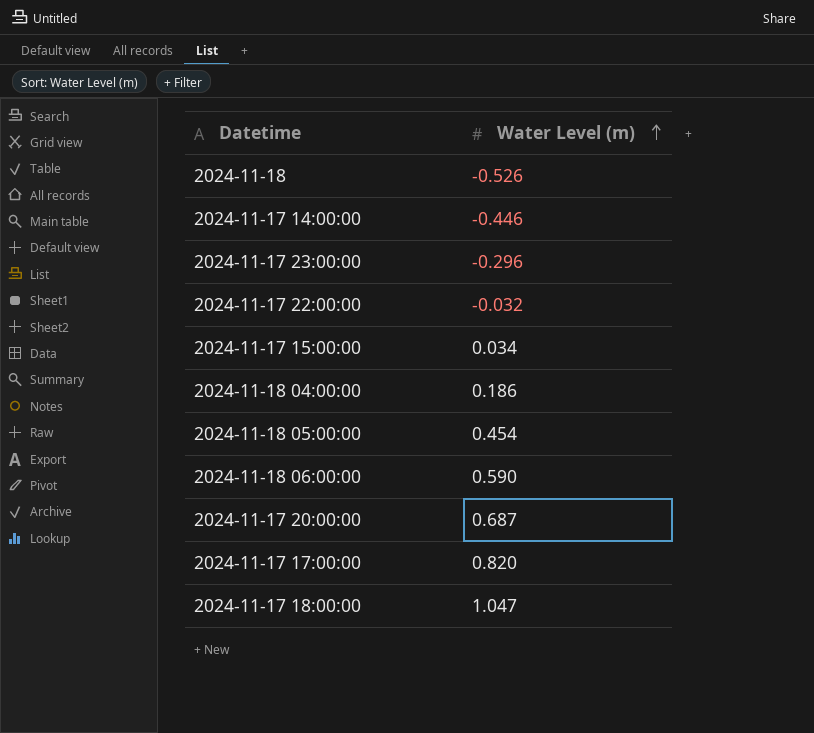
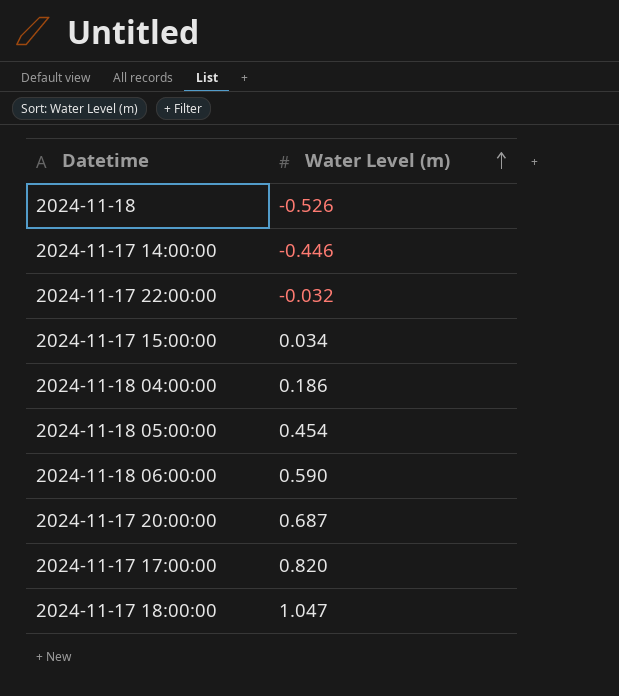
row 2024-11-17 23:00:00: -0.296 -> none

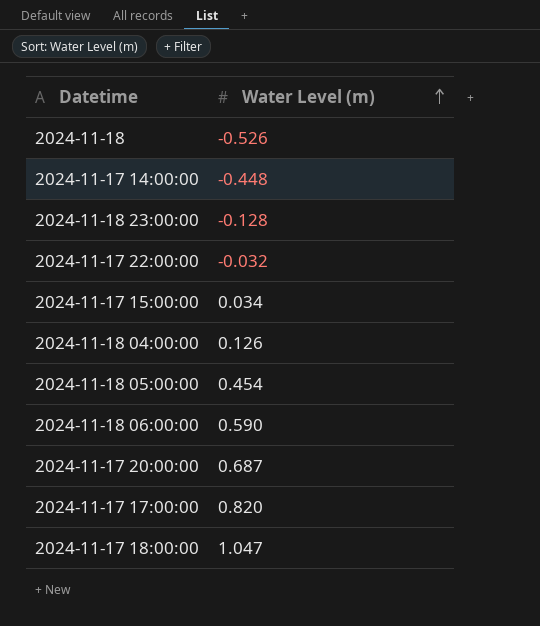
2024-11-17 14:00:00 | Water Level (m): -0.446 -> -0.448
row 2024-11-18 23:00:00: none -> -0.128
2024-11-18 04:00:00 | Water Level (m): 0.186 -> 0.126

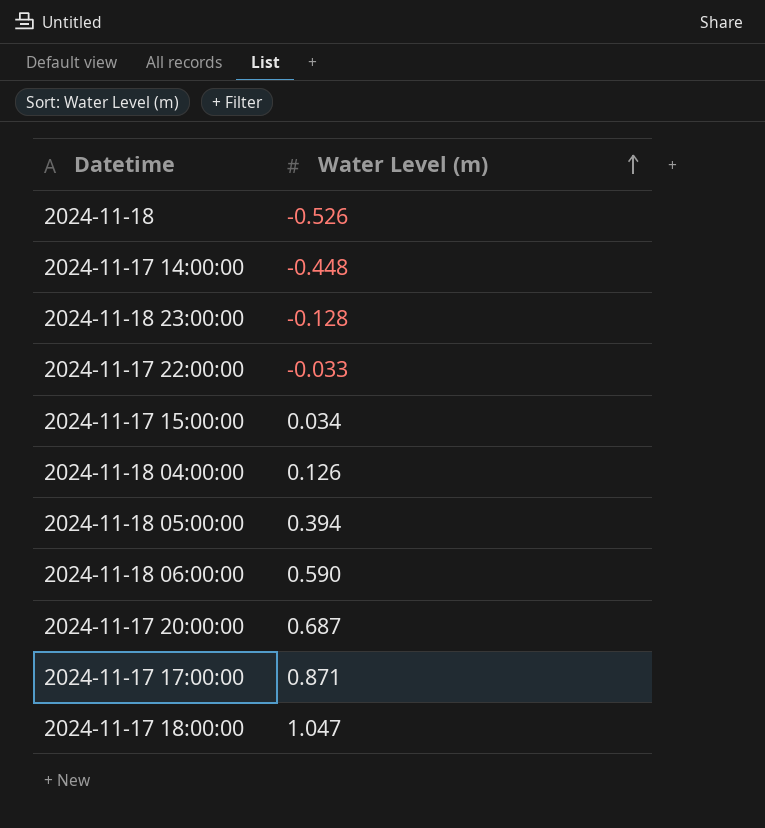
2024-11-17 22:00:00 | Water Level (m): -0.032 -> -0.033
2024-11-18 05:00:00 | Water Level (m): 0.454 -> 0.394
2024-11-17 17:00:00 | Water Level (m): 0.820 -> 0.871

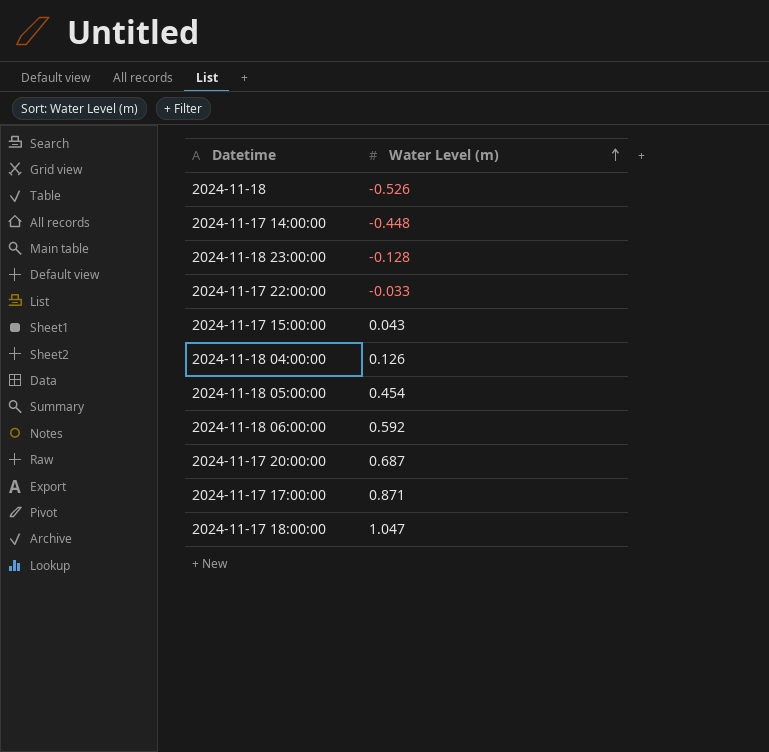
2024-11-17 15:00:00 | Water Level (m): 0.034 -> 0.043
2024-11-18 05:00:00 | Water Level (m): 0.394 -> 0.454
2024-11-18 06:00:00 | Water Level (m): 0.590 -> 0.592

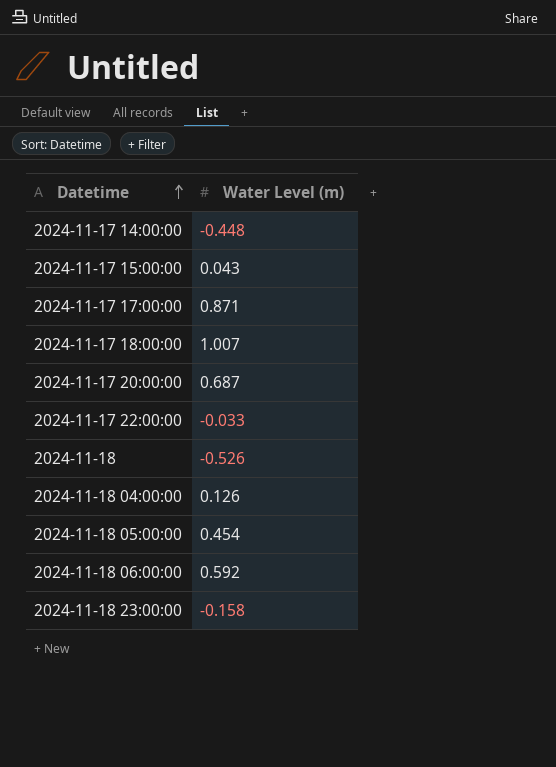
row order: Water Level (m) ascending -> Datetime ascending
2024-11-17 18:00:00 | Water Level (m): 1.047 -> 1.007
2024-11-18 23:00:00 | Water Level (m): -0.128 -> -0.158

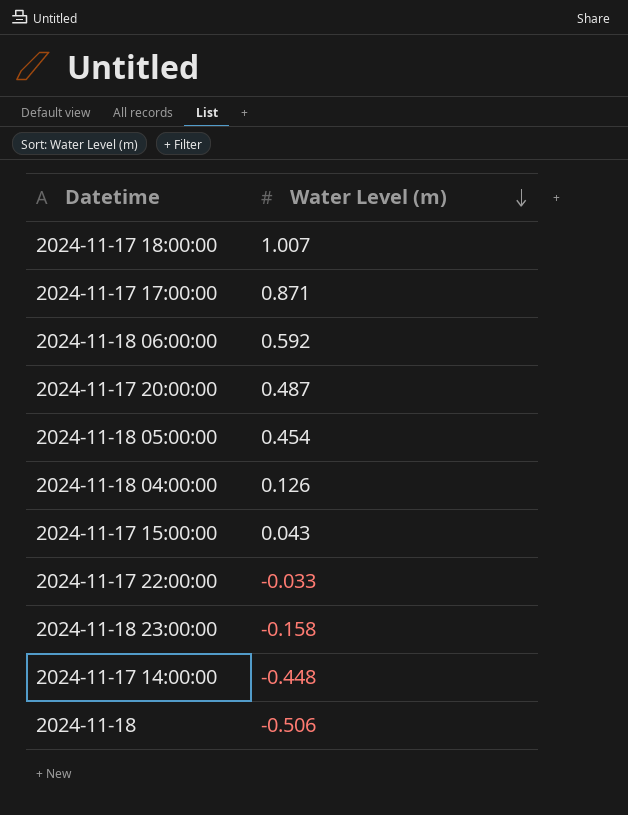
row order: Datetime ascending -> Water Level (m) descending
2024-11-17 20:00:00 | Water Level (m): 0.687 -> 0.487
2024-11-18 | Water Level (m): -0.526 -> -0.506

